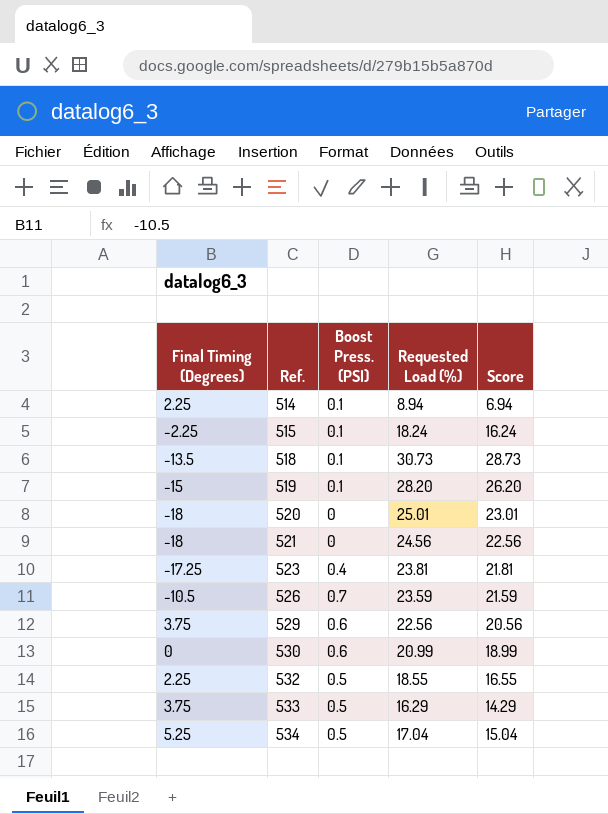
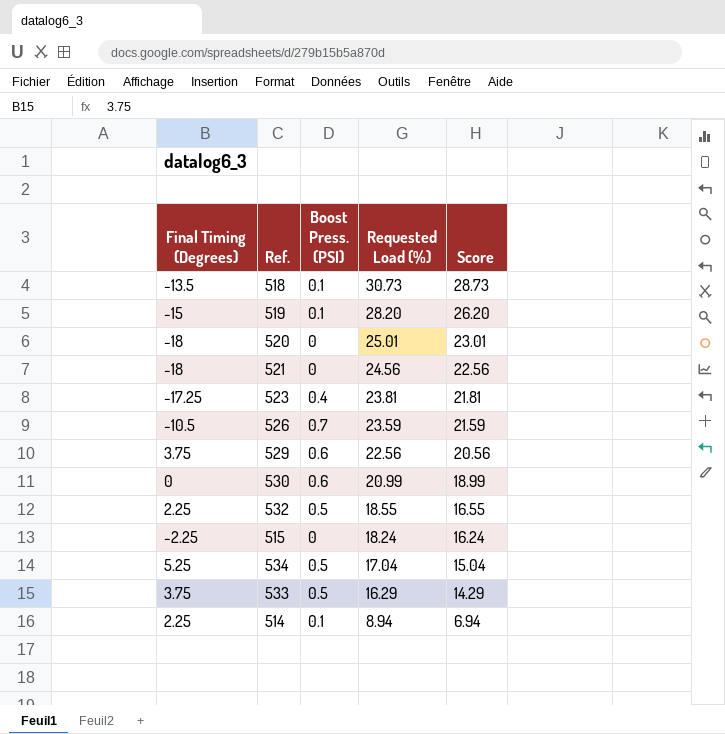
row order: Ref. ascending -> Requested Load (%) descending
515 | Boost Press. (PSI): 0.1 -> 0

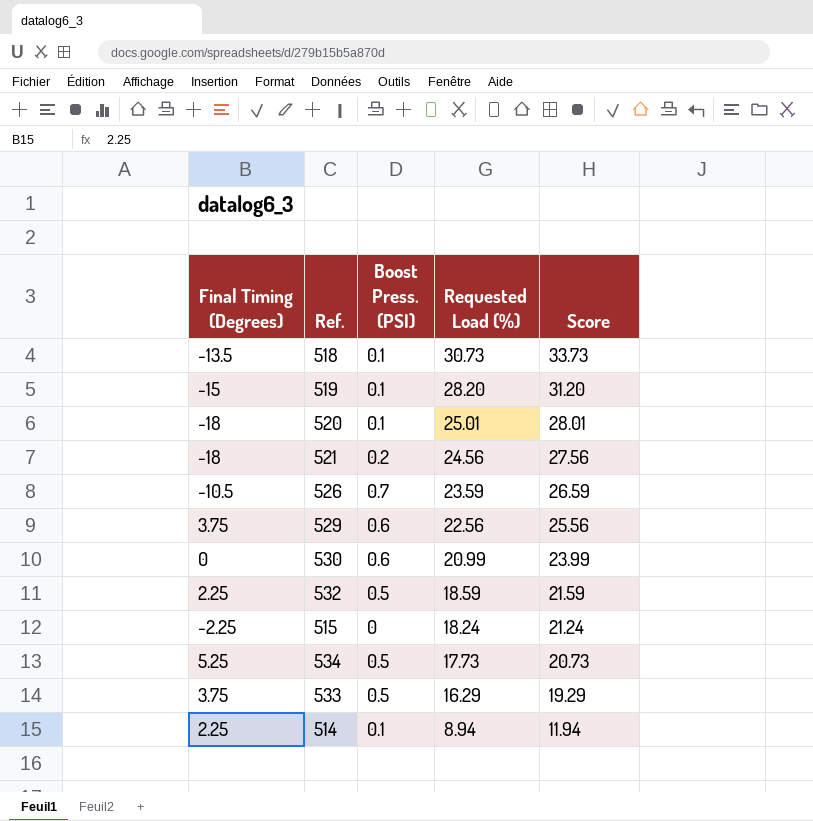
column Score | formula: [Requested Load (%)] - 2 -> [Requested Load (%)] + 3
row 523: -17.25 | 0.4 | 23.81 | 21.81 -> none
520 | Boost Press. (PSI): 0 -> 0.1
521 | Boost Press. (PSI): 0 -> 0.2
532 | Requested Load (%): 18.55 -> 18.59
534 | Requested Load (%): 17.04 -> 17.73

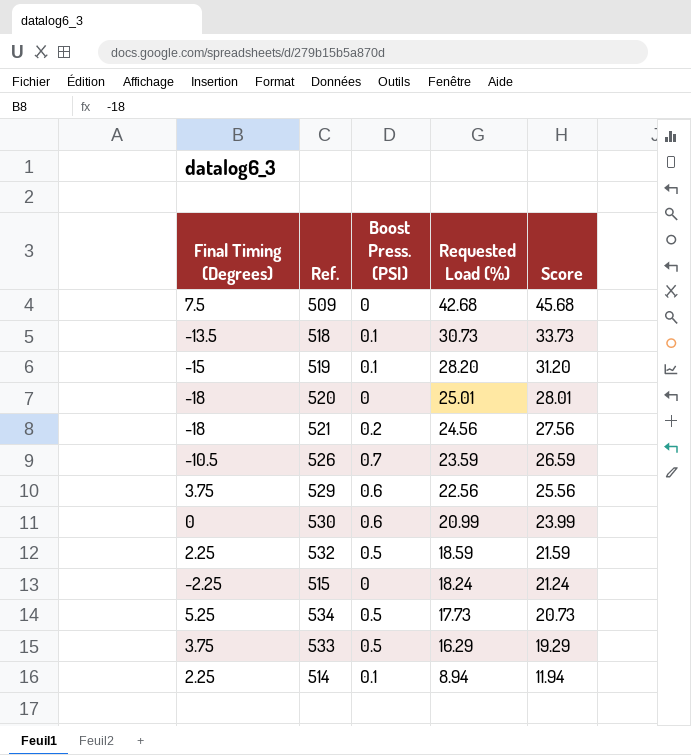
row 509: none -> 7.5 | 0 | 42.68 | 45.68
520 | Boost Press. (PSI): 0.1 -> 0

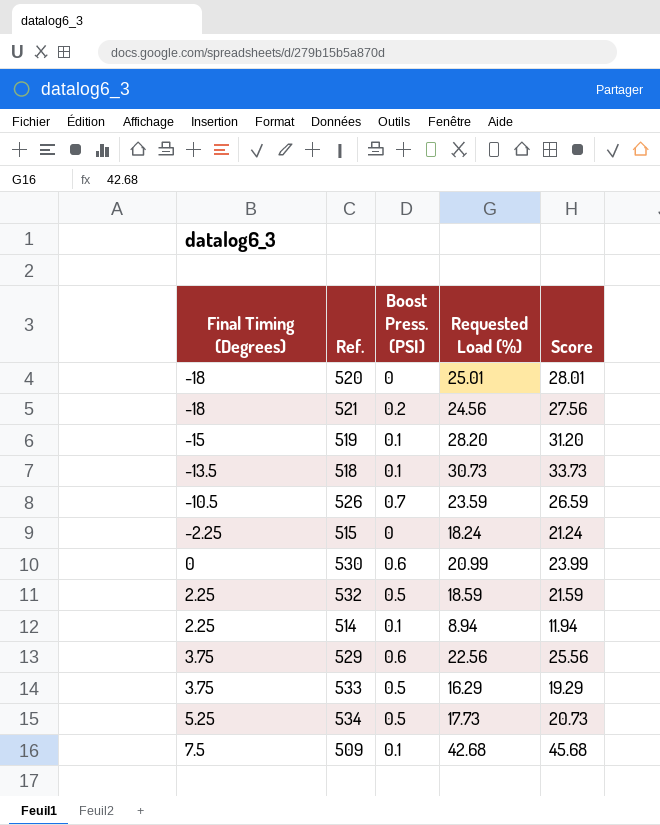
row order: Requested Load (%) descending -> Final Timing (Degrees) ascending
509 | Boost Press. (PSI): 0 -> 0.1

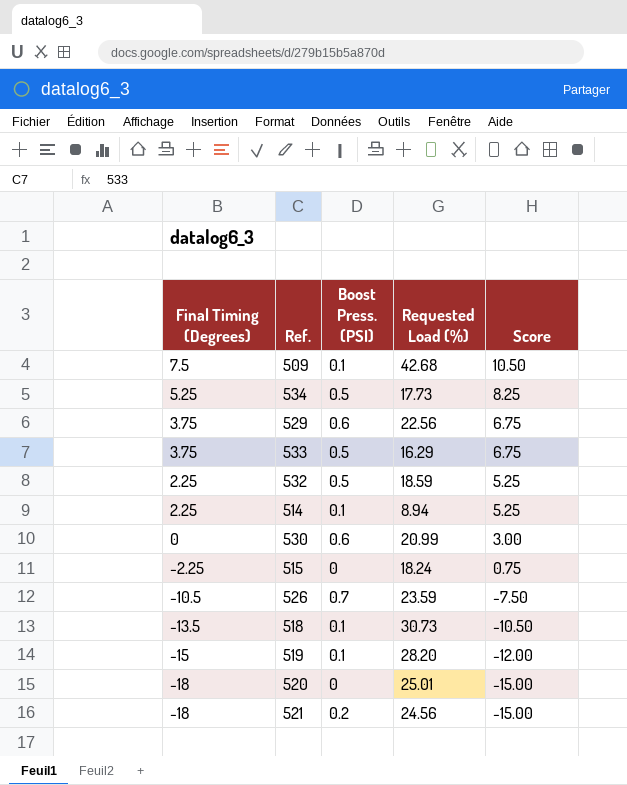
row order: Final Timing (Degrees) ascending -> Final Timing (Degrees) descending
column Score | formula: [Requested Load (%)] + 3 -> [Final Timing (Degrees)] + 3

